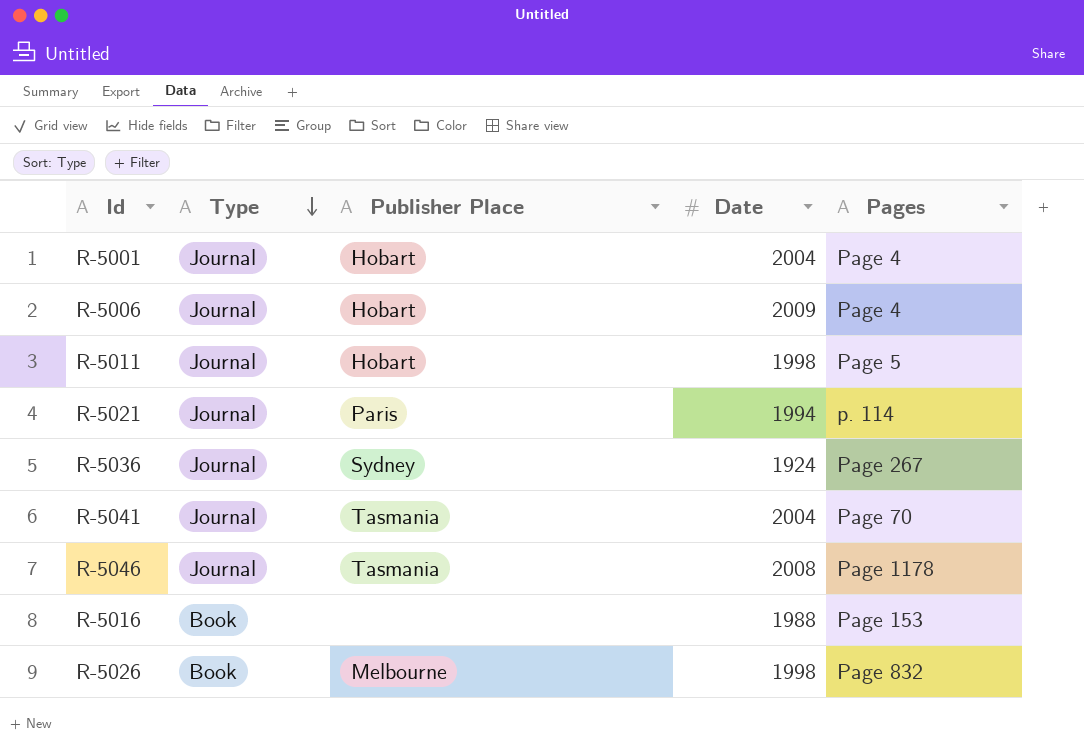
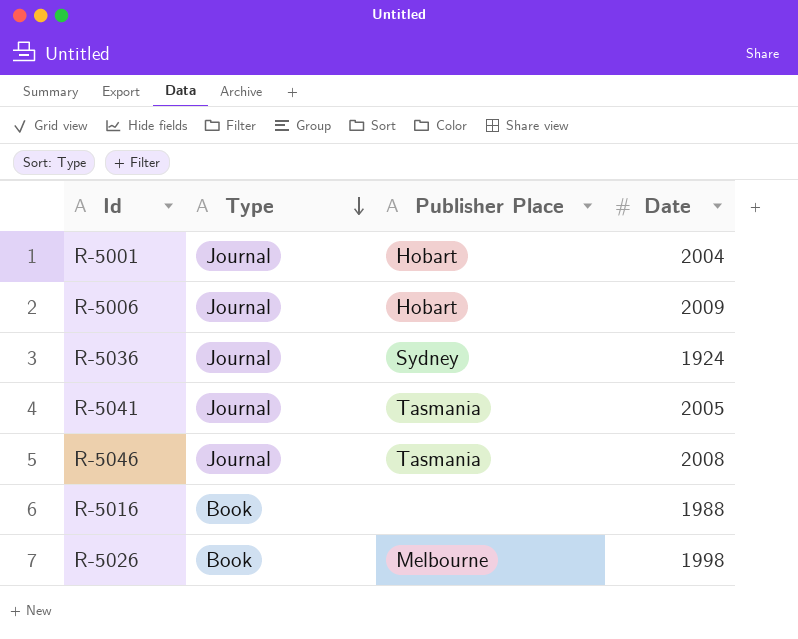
column Pages | position: 5 -> none
row R-5011: Journal | Hobart | 1998 | Page 5 -> none
row R-5021: Journal | Paris | 1994 | p. 114 -> none
R-5041 | Date: 2004 -> 2005

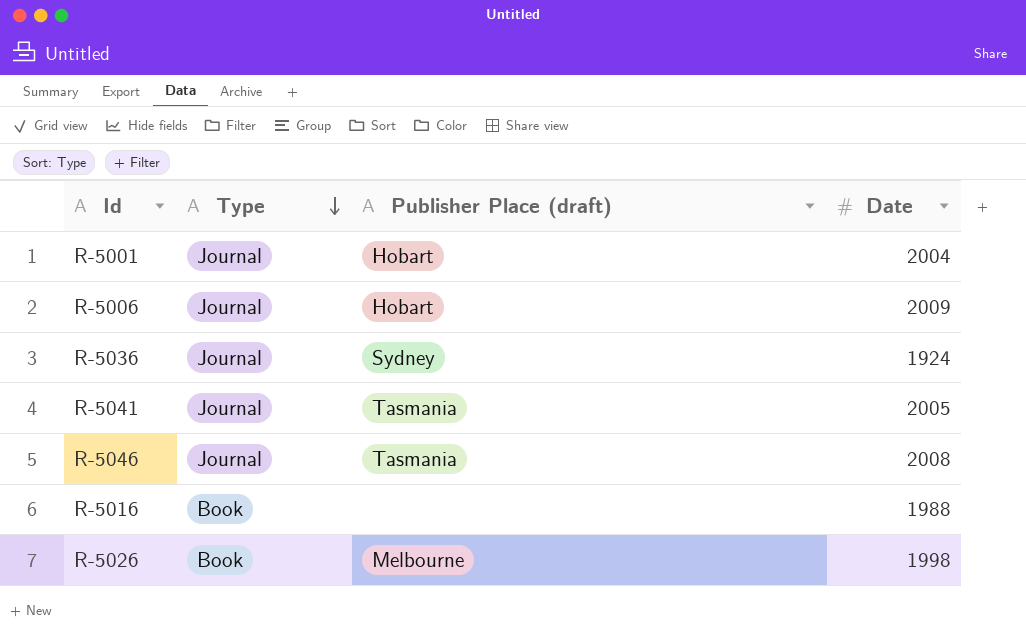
column name: Publisher Place -> Publisher Place (draft)

